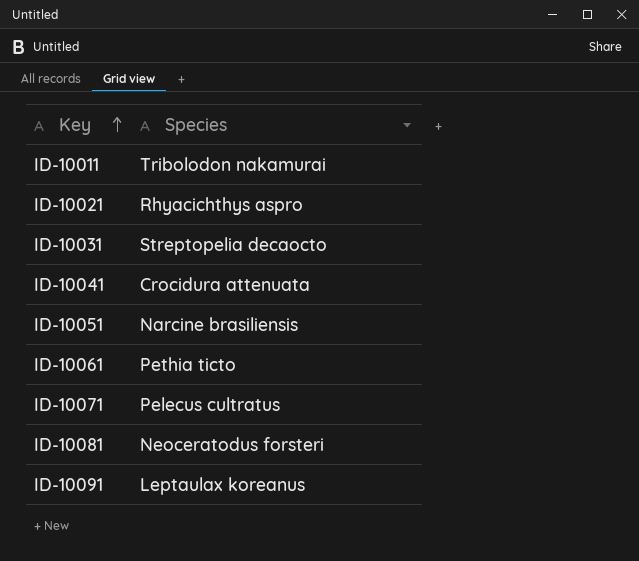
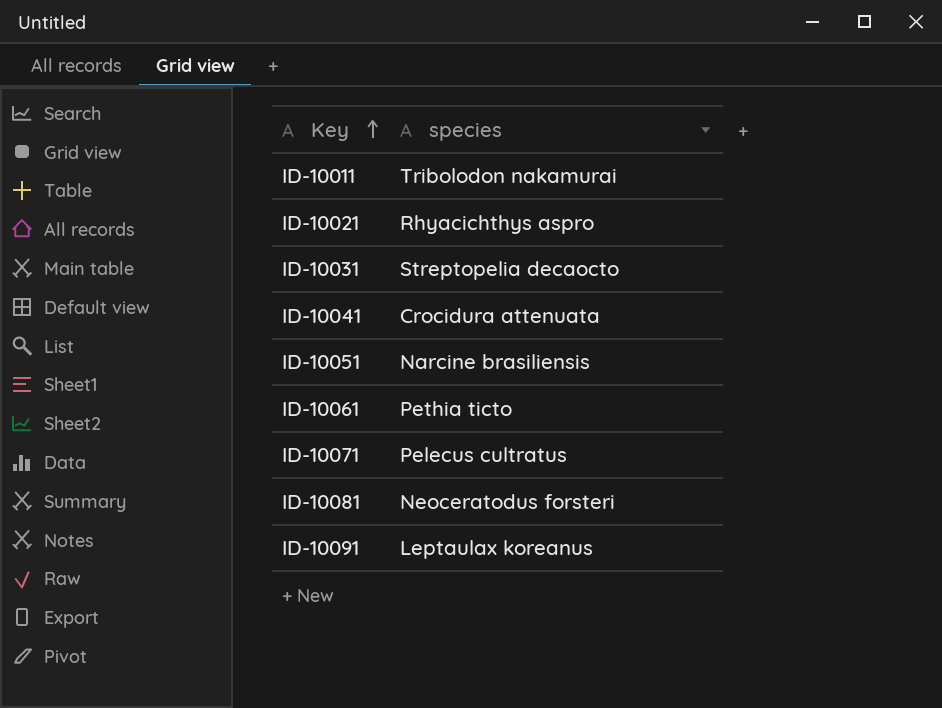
column name: Species -> species

